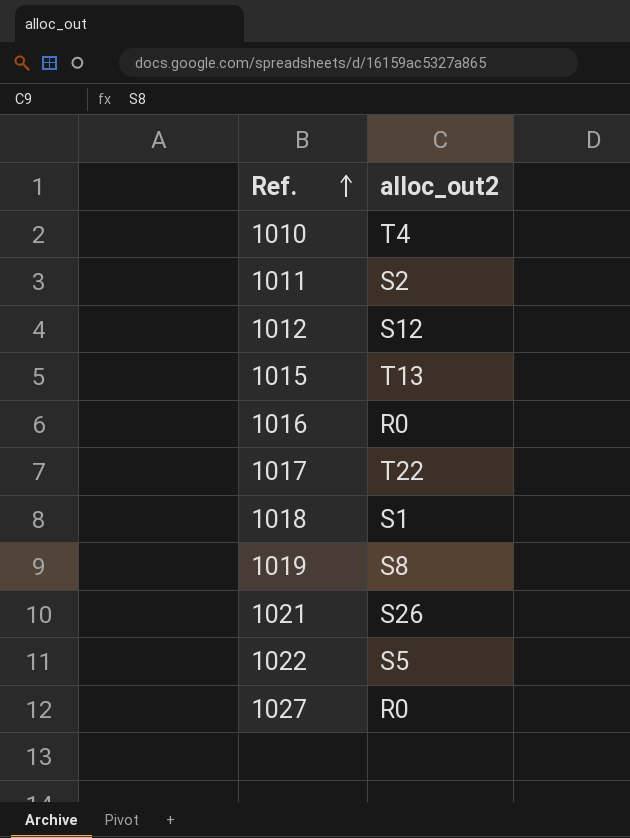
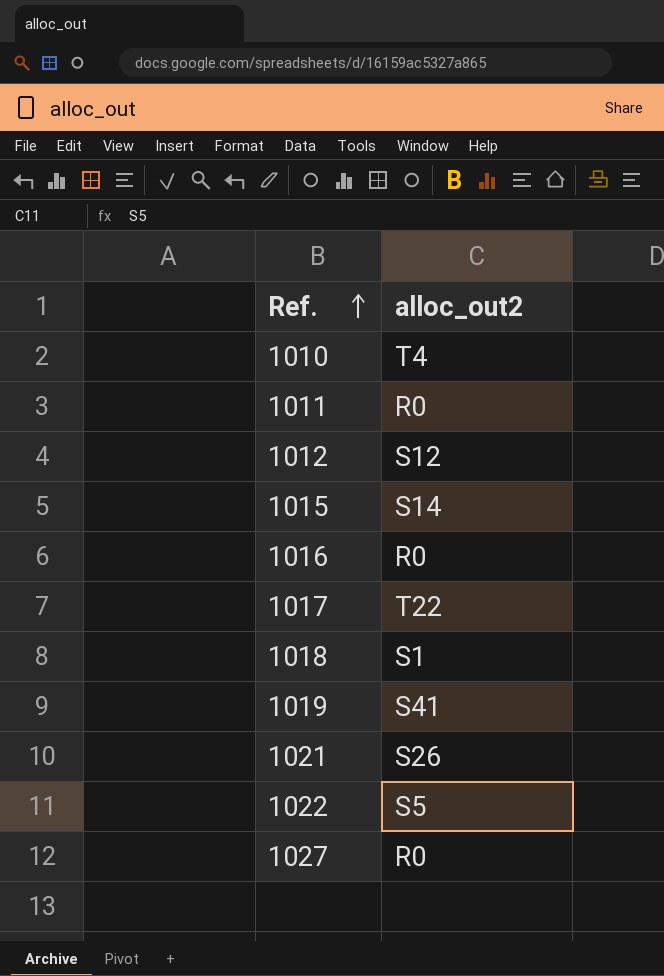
1011 | alloc_out2: S2 -> R0
1015 | alloc_out2: T13 -> S14
1019 | alloc_out2: S8 -> S41

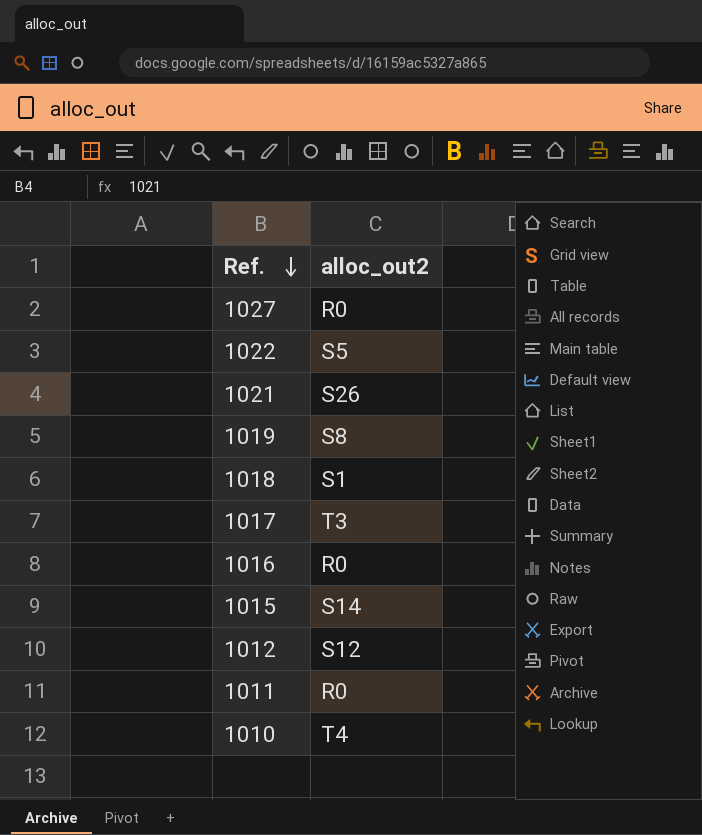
row order: Ref. ascending -> Ref. descending
1019 | alloc_out2: S41 -> S8
1017 | alloc_out2: T22 -> T3

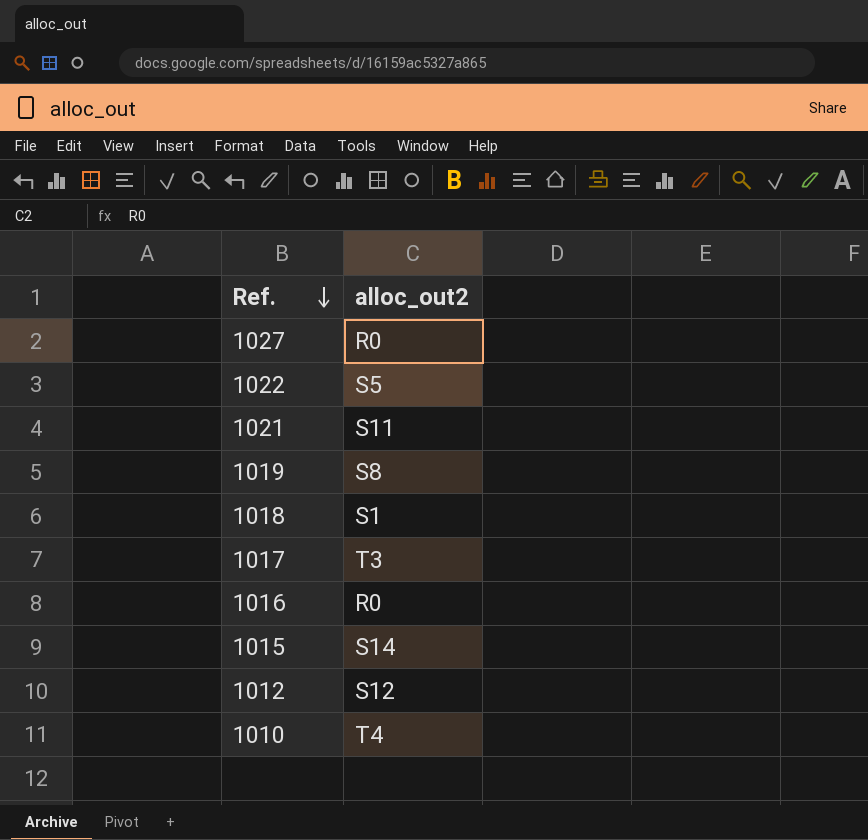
row 1011: R0 -> none
1021 | alloc_out2: S26 -> S11

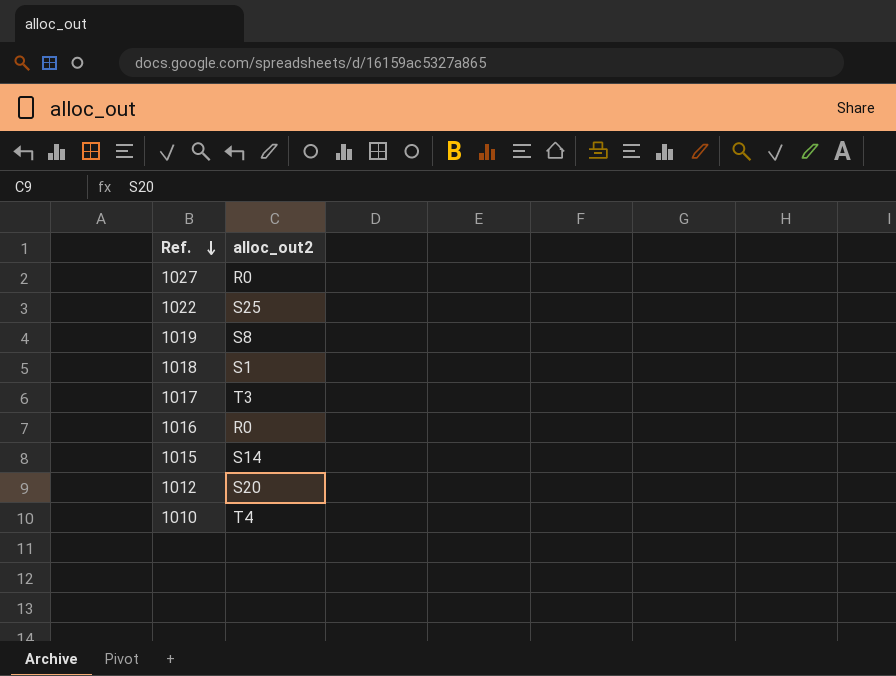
row 1021: S11 -> none
1022 | alloc_out2: S5 -> S25
1012 | alloc_out2: S12 -> S20

